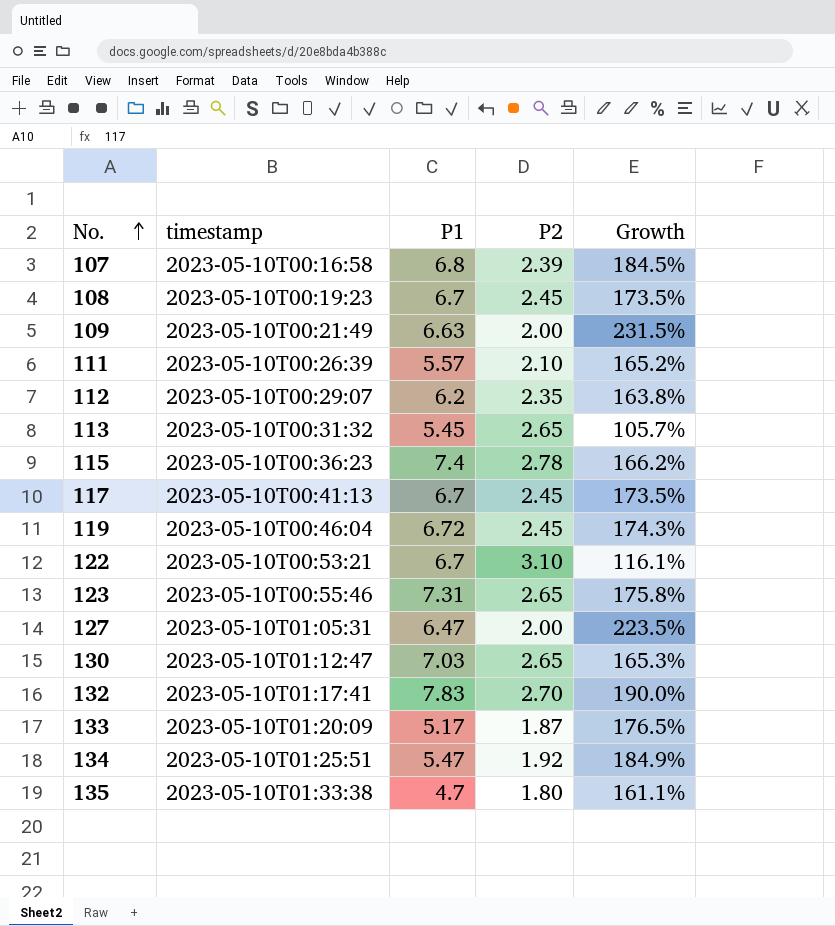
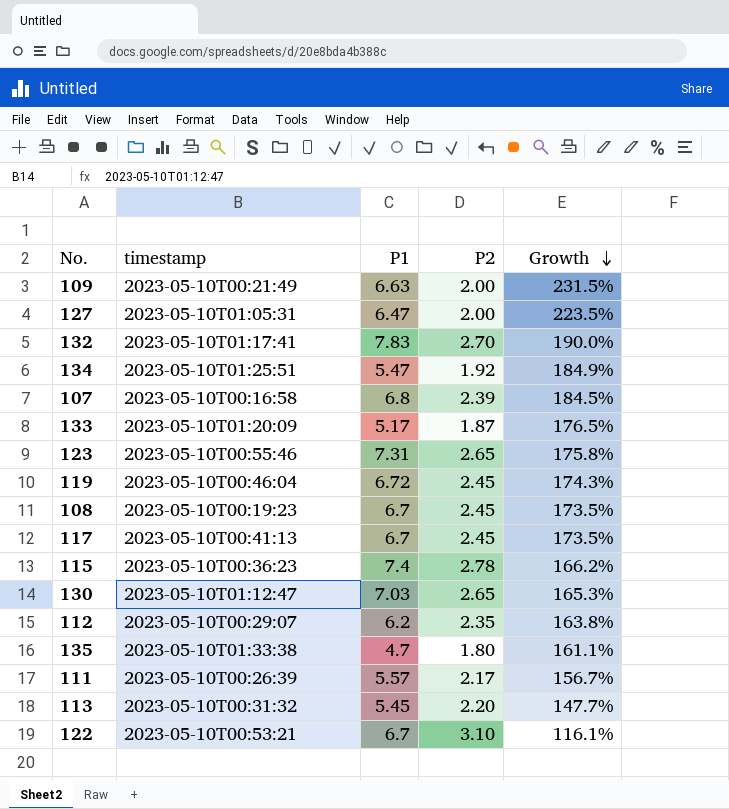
row order: No. ascending -> Growth descending
111 | P2: 2.10 -> 2.17
111 | Growth: 165.2% -> 156.7%
113 | P2: 2.65 -> 2.20
113 | Growth: 105.7% -> 147.7%

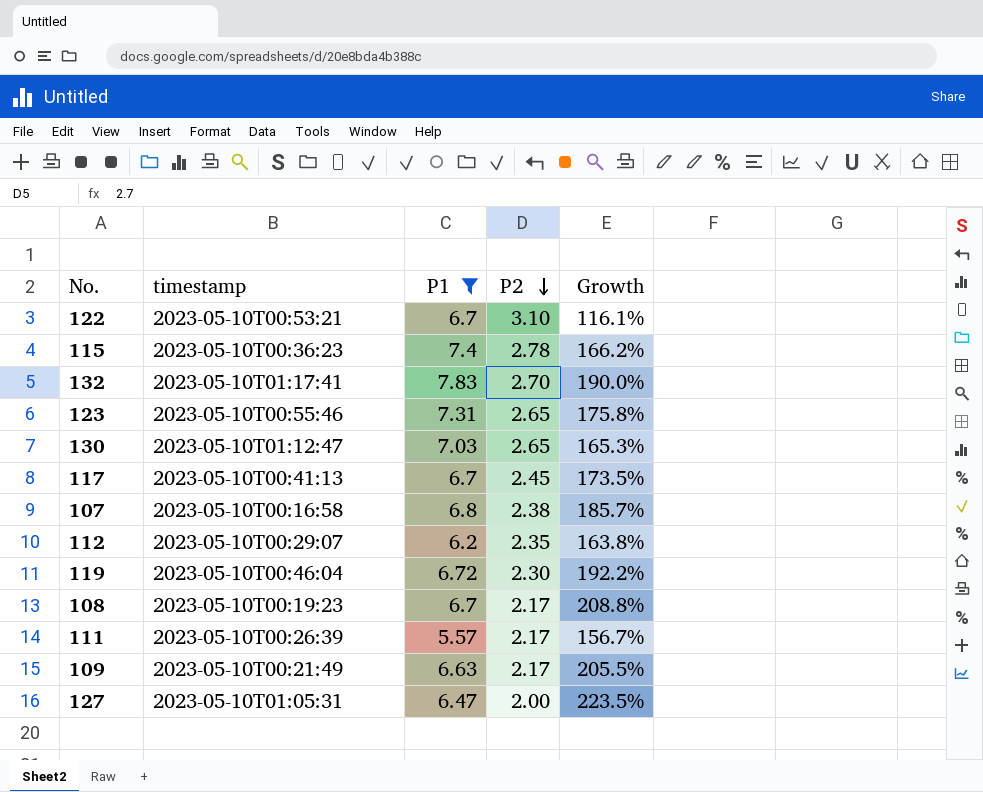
filter: none -> P1 >= 5.57
row order: Growth descending -> P2 descending
107 | P2: 2.39 -> 2.38
107 | Growth: 184.5% -> 185.7%
119 | P2: 2.45 -> 2.30
119 | Growth: 174.3% -> 192.2%
108 | P2: 2.45 -> 2.17
108 | Growth: 173.5% -> 208.8%
109 | P2: 2.00 -> 2.17
109 | Growth: 231.5% -> 205.5%

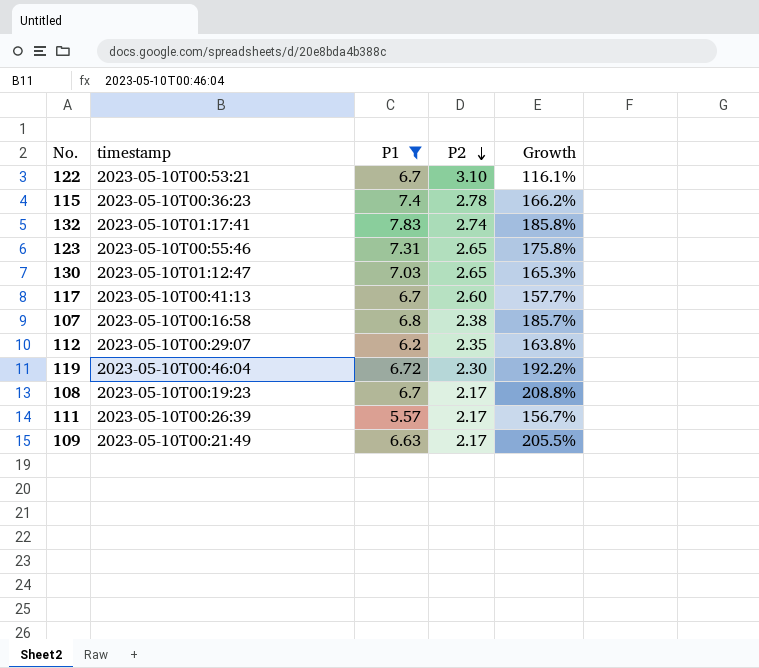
row 127: 2023-05-10T01:05:31 | 6.47 | 2.00 | 223.5% -> none
132 | P2: 2.70 -> 2.74
132 | Growth: 190.0% -> 185.8%
117 | P2: 2.45 -> 2.60
117 | Growth: 173.5% -> 157.7%

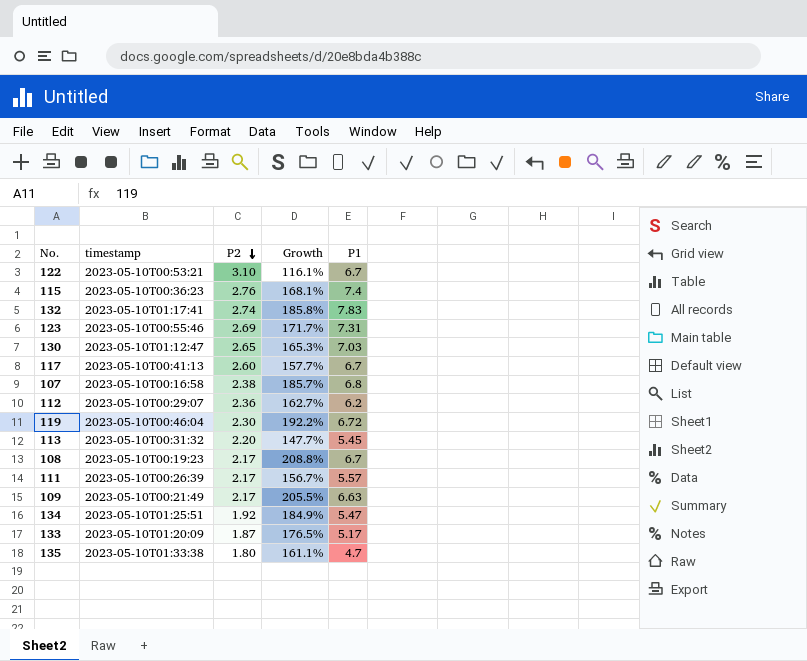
filter: P1 >= 5.57 -> none
column P1 | position: 3 -> 5
115 | P2: 2.78 -> 2.76
115 | Growth: 166.2% -> 168.1%
123 | P2: 2.65 -> 2.69
123 | Growth: 175.8% -> 171.7%
112 | P2: 2.35 -> 2.36
112 | Growth: 163.8% -> 162.7%

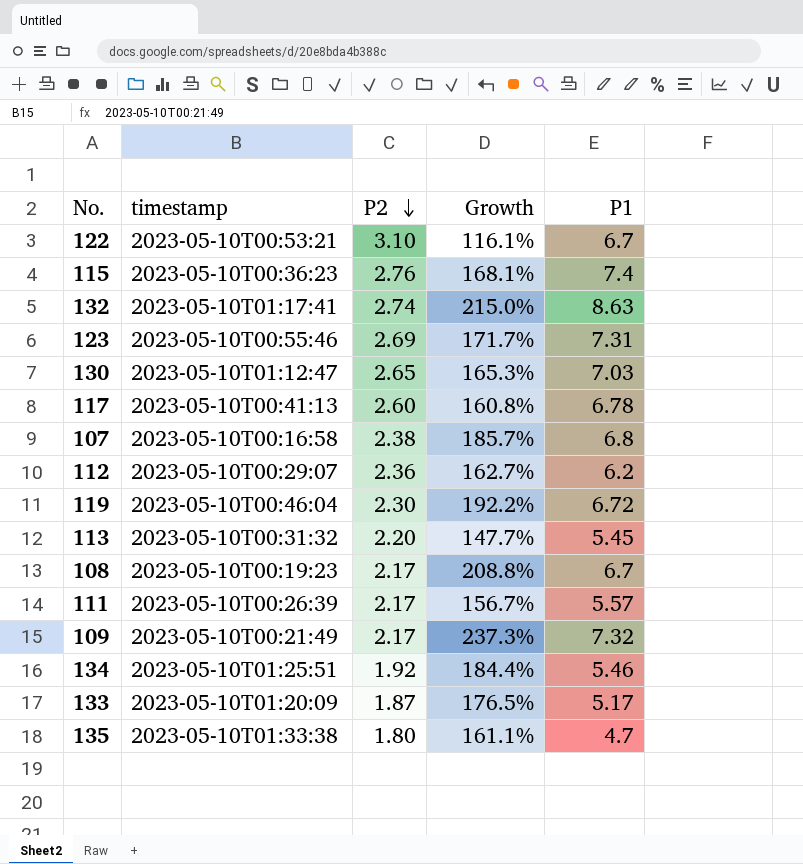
132 | Growth: 185.8% -> 215.0%
132 | P1: 7.83 -> 8.63
117 | Growth: 157.7% -> 160.8%
117 | P1: 6.7 -> 6.78
109 | Growth: 205.5% -> 237.3%
109 | P1: 6.63 -> 7.32
134 | Growth: 184.9% -> 184.4%
134 | P1: 5.47 -> 5.46

